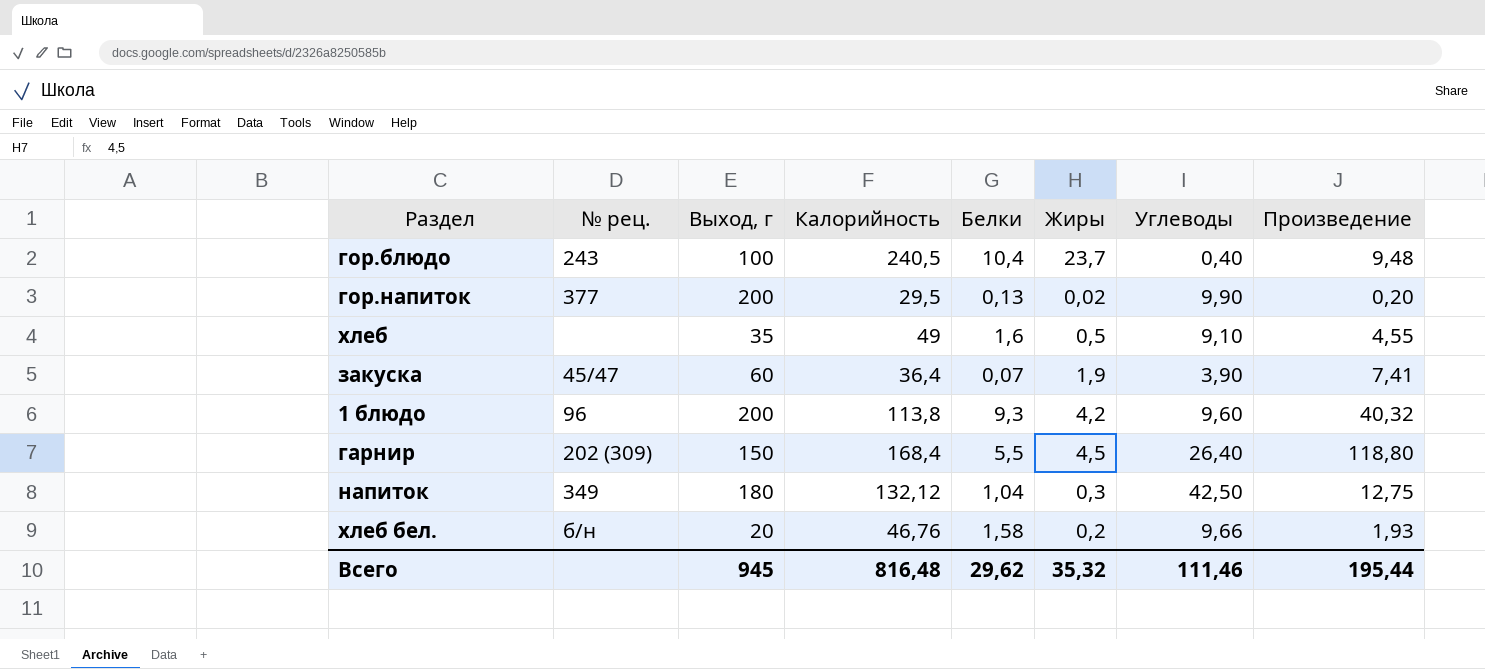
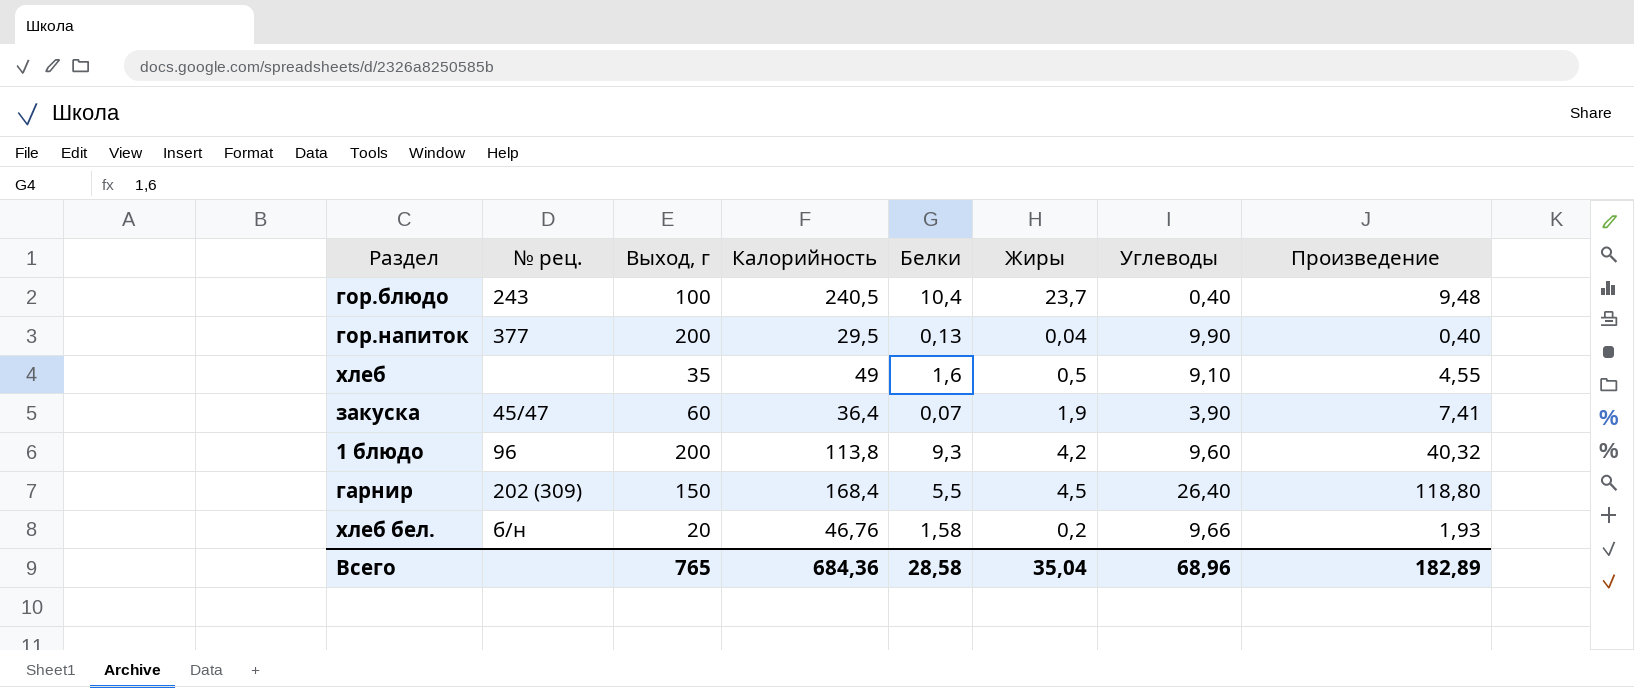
row напиток: 349 | 180 | 132,12 | 1,04 | 0,3 | 42,50 | 12,75 -> none
гор.напиток | Жиры: 0,02 -> 0,04
гор.напиток | Произведение: 0,20 -> 0,40
Всего | Выход, г: 945 -> 765
Всего | Калорийность: 816,48 -> 684,36
Всего | Белки: 29,62 -> 28,58
Всего | Жиры: 35,32 -> 35,04
Всего | Углеводы: 111,46 -> 68,96
Всего | Произведение: 195,44 -> 182,89

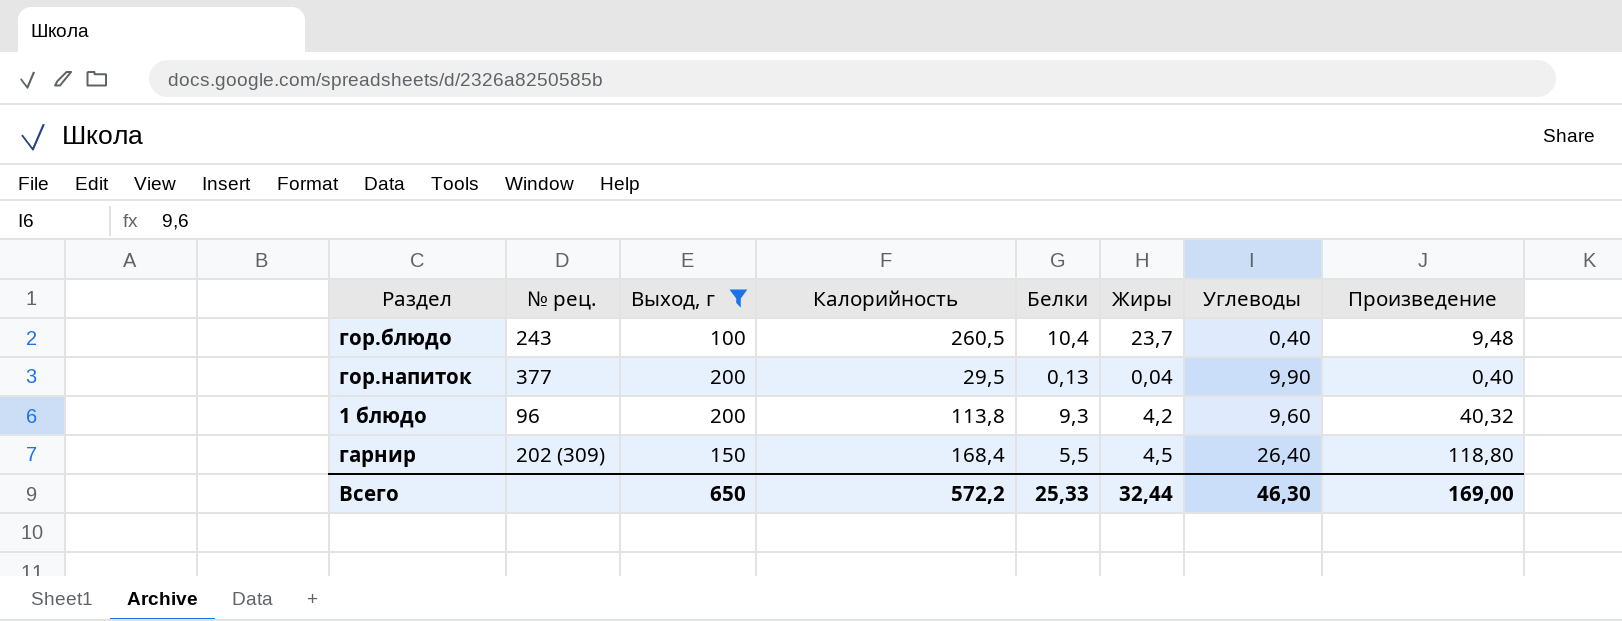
filter: none -> Выход, г >= 100
гор.блюдо | Калорийность: 240,5 -> 260,5
Всего | Выход, г: 765 -> 650
Всего | Калорийность: 684,36 -> 572,2
Всего | Белки: 28,58 -> 25,33
Всего | Жиры: 35,04 -> 32,44
Всего | Углеводы: 68,96 -> 46,30
Всего | Произведение: 182,89 -> 169,00

